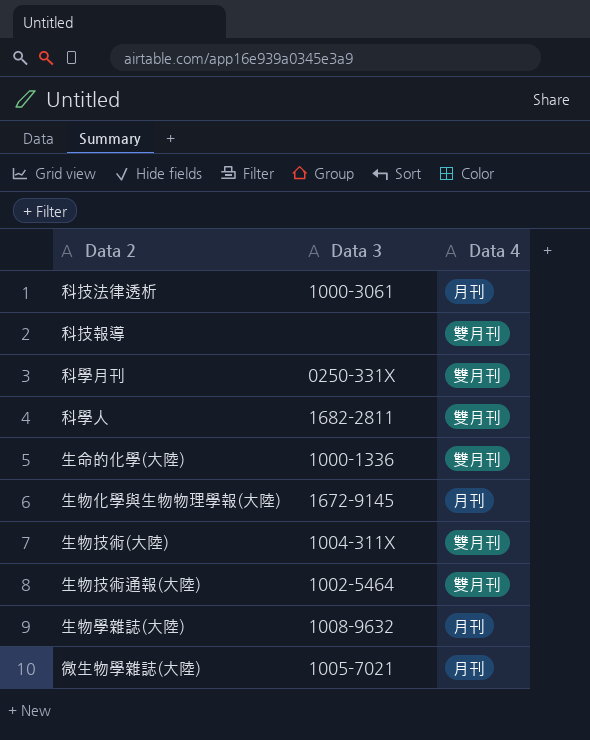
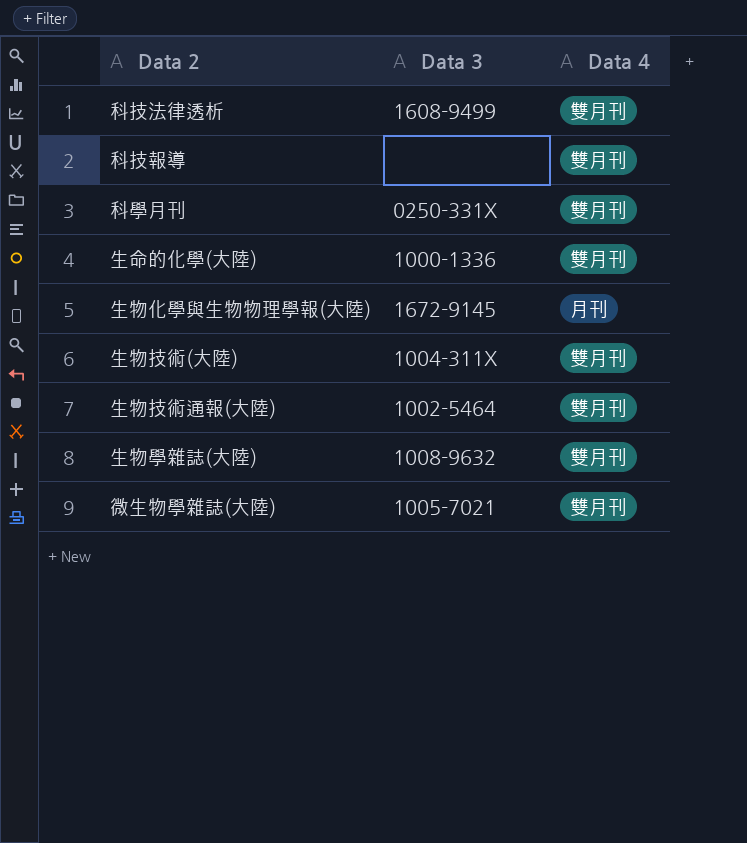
row 科學人: 1682-2811 | 雙月刊 -> none
科技法律透析 | Data 3: 1000-3061 -> 1608-9499
科技法律透析 | Data 4: 月刊 -> 雙月刊
生物學雜誌(大陸) | Data 4: 月刊 -> 雙月刊
微生物學雜誌(大陸) | Data 4: 月刊 -> 雙月刊

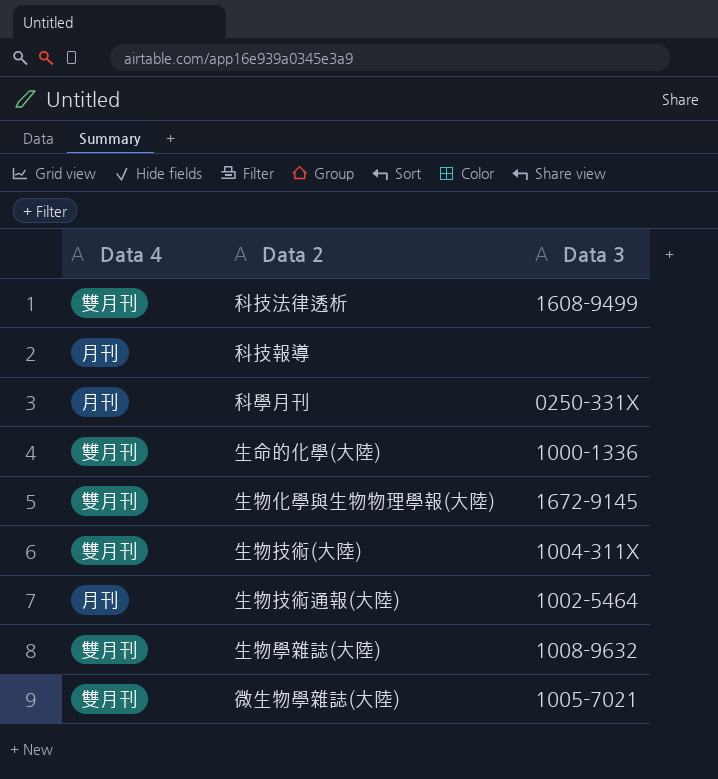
column Data 4 | position: 3 -> 1
科技報導 | Data 4: 雙月刊 -> 月刊
科學月刊 | Data 4: 雙月刊 -> 月刊
生物化學與生物物理學報(大陸) | Data 4: 月刊 -> 雙月刊
生物技術通報(大陸) | Data 4: 雙月刊 -> 月刊

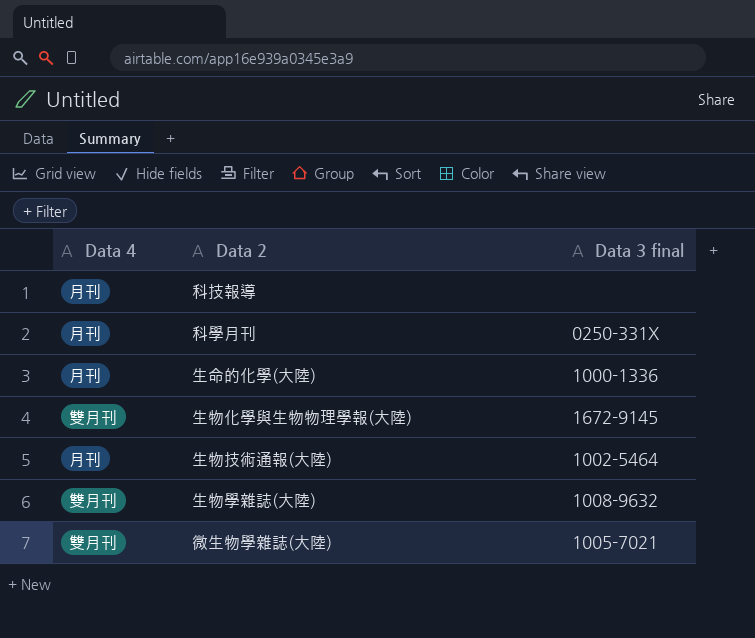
column name: Data 3 -> Data 3 final
row 科技法律透析: 雙月刊 | 1608-9499 -> none
row 生物技術(大陸): 雙月刊 | 1004-311X -> none
生命的化學(大陸) | Data 4: 雙月刊 -> 月刊

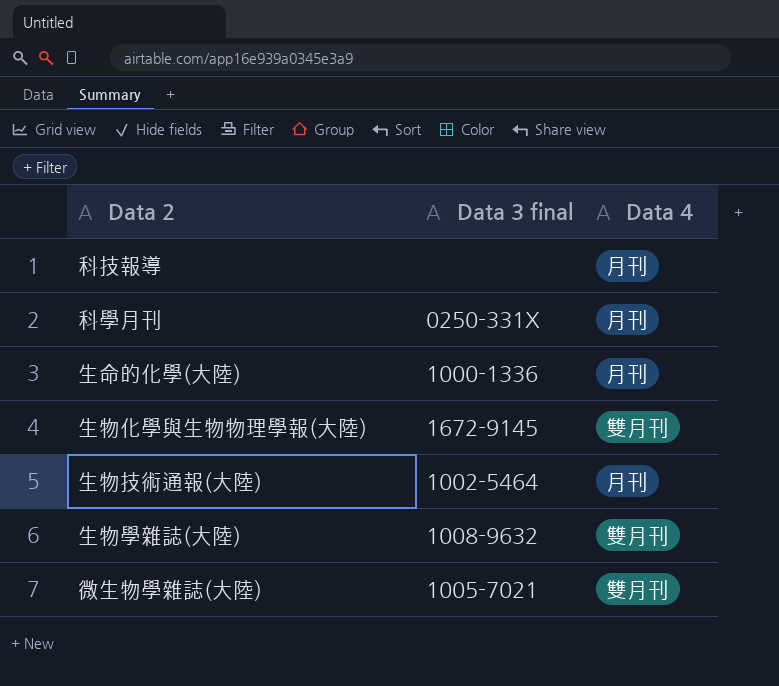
column Data 4 | position: 1 -> 3

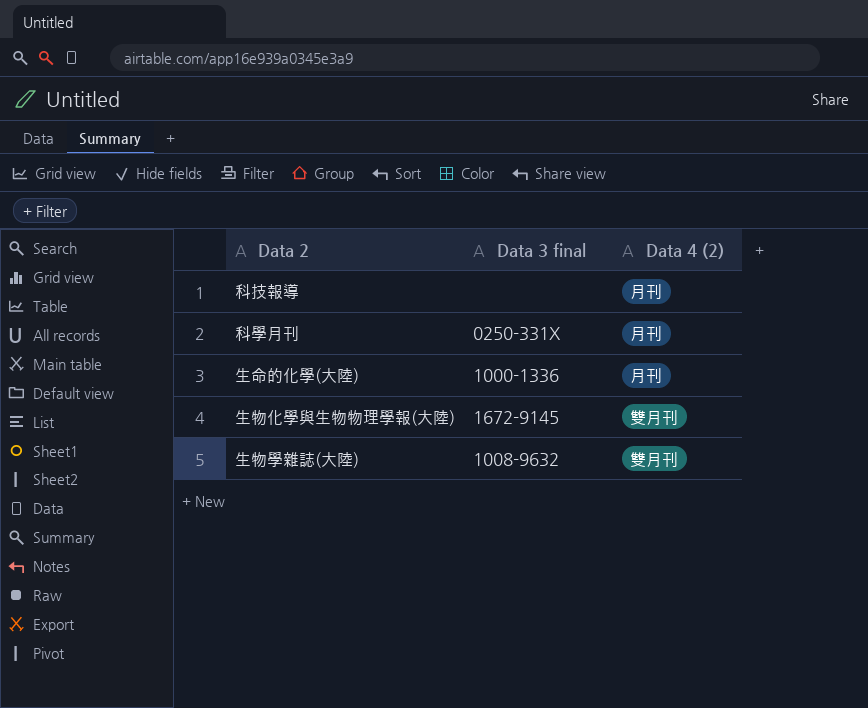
column name: Data 4 -> Data 4 (2)
row 生物技術通報(大陸): 1002-5464 | 月刊 -> none
row 微生物學雜誌(大陸): 1005-7021 | 雙月刊 -> none

